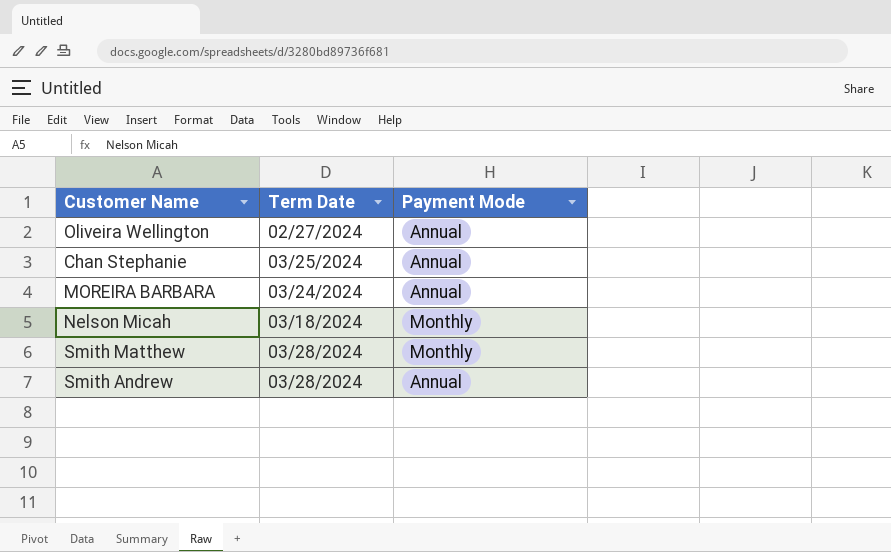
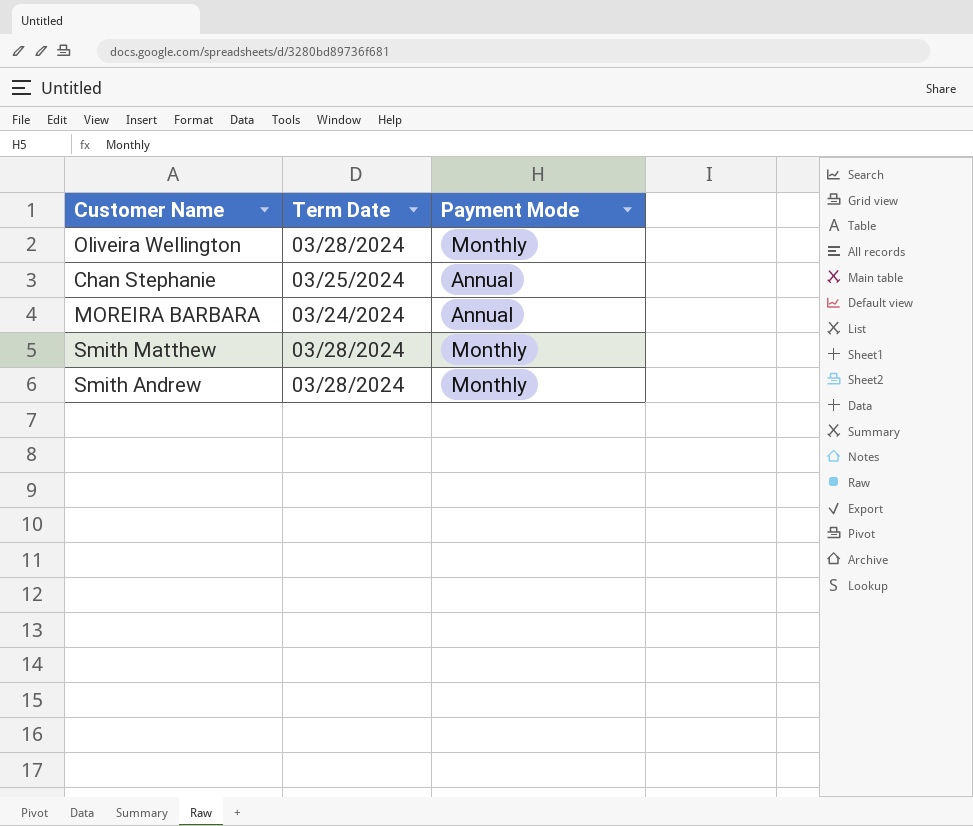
row Nelson Micah: 03/18/2024 | Monthly -> none
Oliveira Wellington | Term Date: 02/27/2024 -> 03/28/2024
Oliveira Wellington | Payment Mode: Annual -> Monthly
Smith Andrew | Payment Mode: Annual -> Monthly

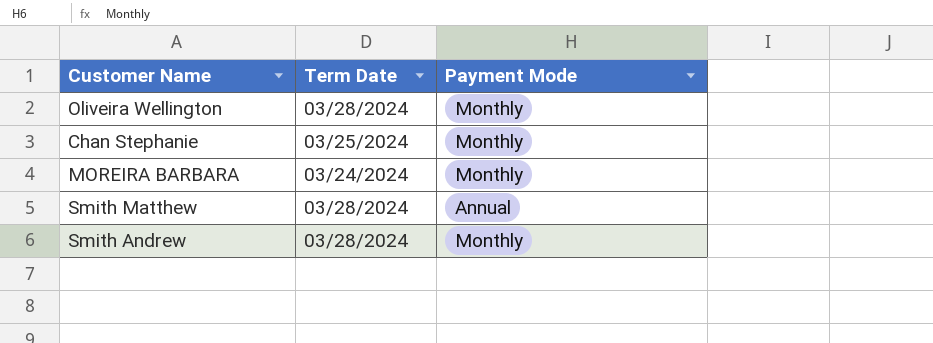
Chan Stephanie | Payment Mode: Annual -> Monthly
MOREIRA BARBARA | Payment Mode: Annual -> Monthly
Smith Matthew | Payment Mode: Monthly -> Annual

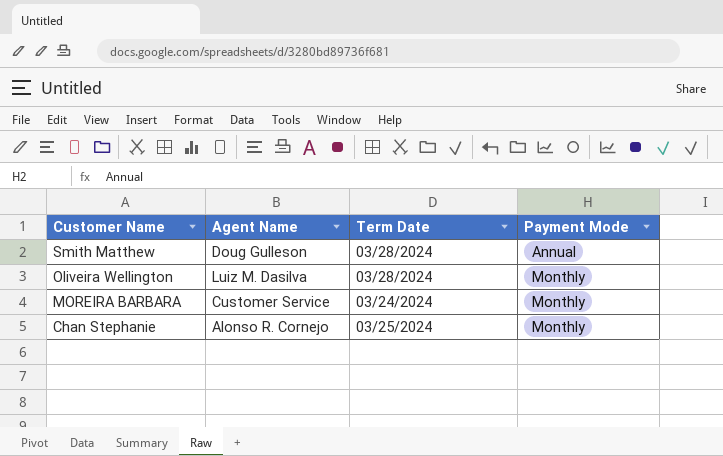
row order: none -> Customer Name descending
column Agent Name | position: none -> 2
row Smith Andrew: 03/28/2024 | Monthly -> none

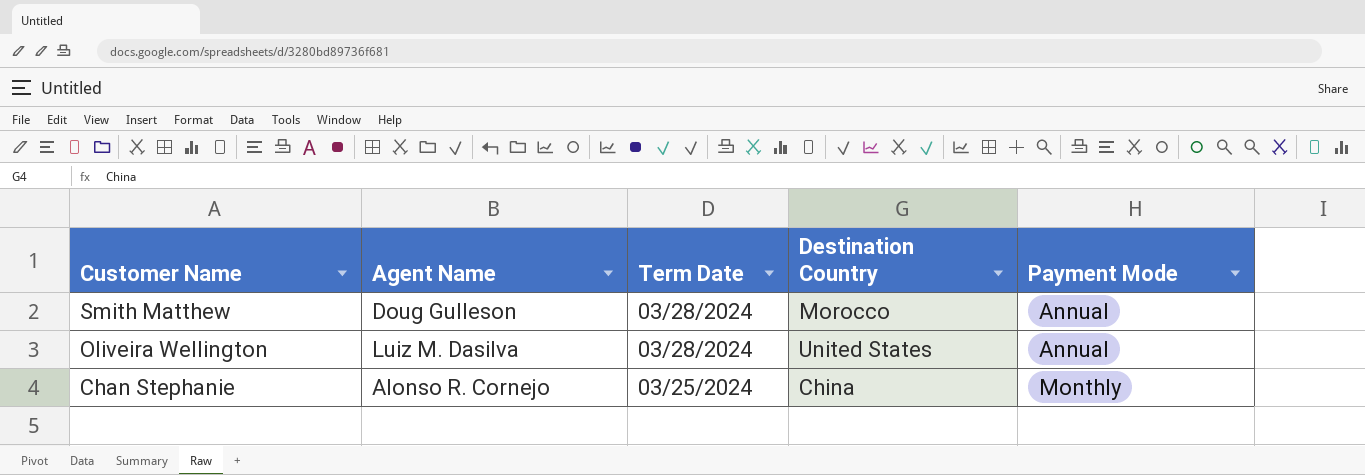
column Destination Country | position: none -> 4
row MOREIRA BARBARA: Customer Service | 03/24/2024 | Monthly -> none
Oliveira Wellington | Payment Mode: Monthly -> Annual

